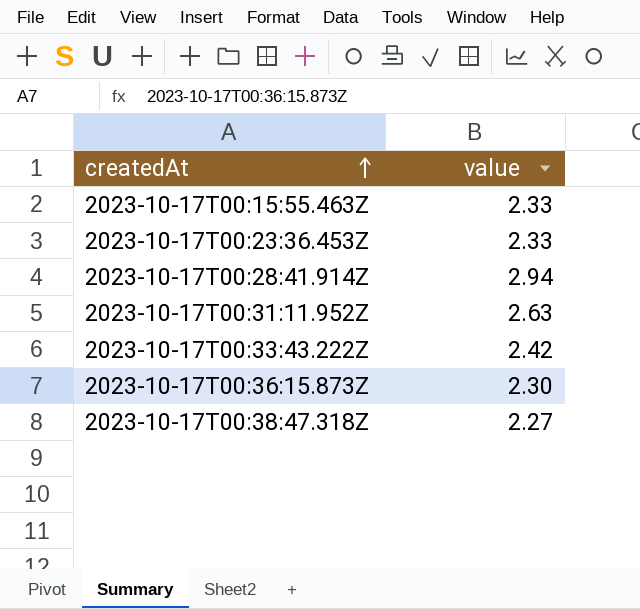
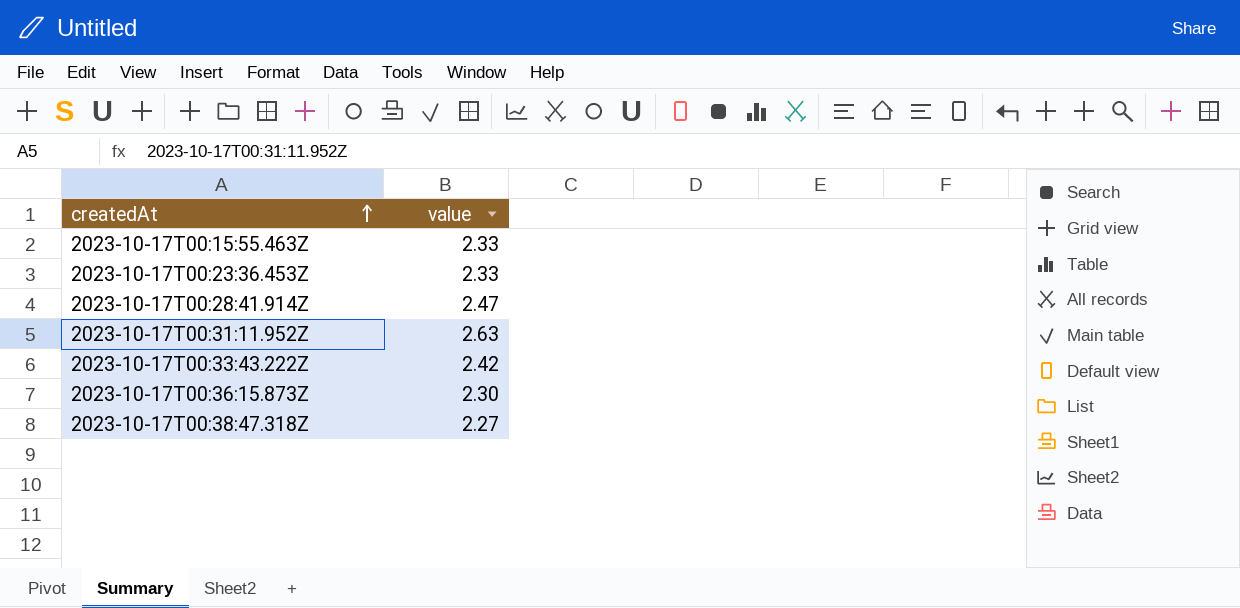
2023-10-17T00:28:41.914Z | value: 2.94 -> 2.47

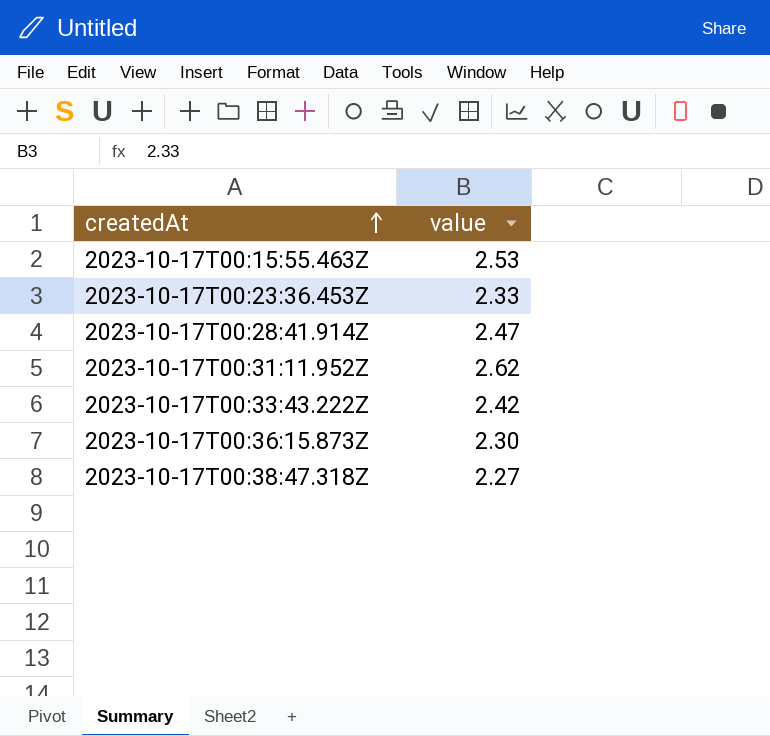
2023-10-17T00:15:55.463Z | value: 2.33 -> 2.53
2023-10-17T00:31:11.952Z | value: 2.63 -> 2.62

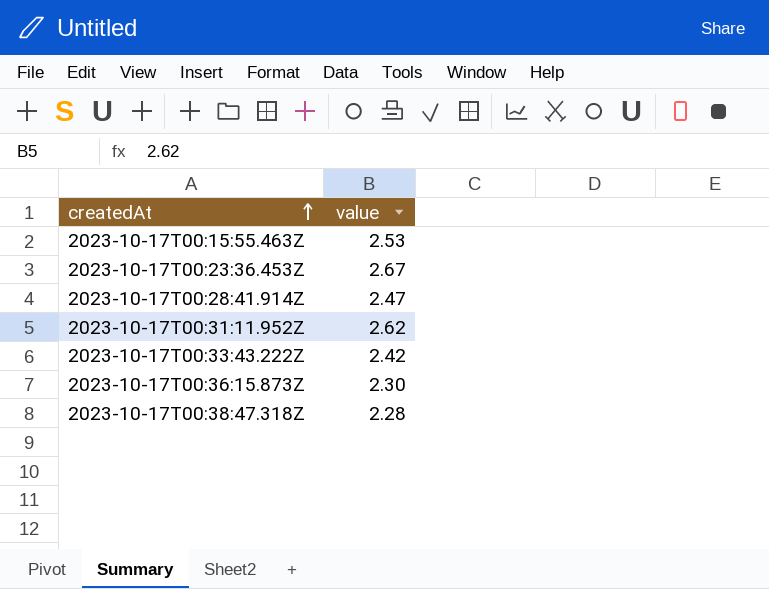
2023-10-17T00:23:36.453Z | value: 2.33 -> 2.67
2023-10-17T00:38:47.318Z | value: 2.27 -> 2.28

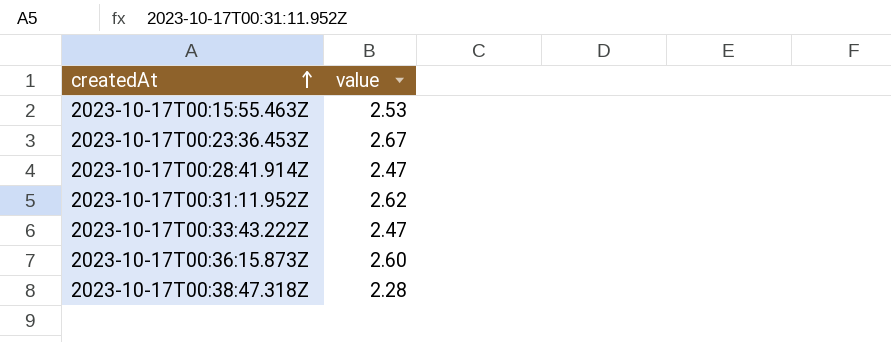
2023-10-17T00:33:43.222Z | value: 2.42 -> 2.47
2023-10-17T00:36:15.873Z | value: 2.30 -> 2.60

